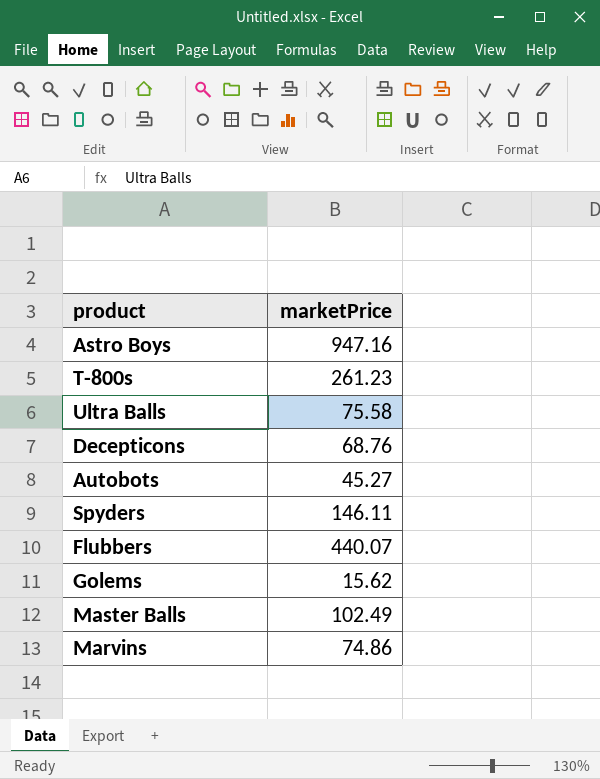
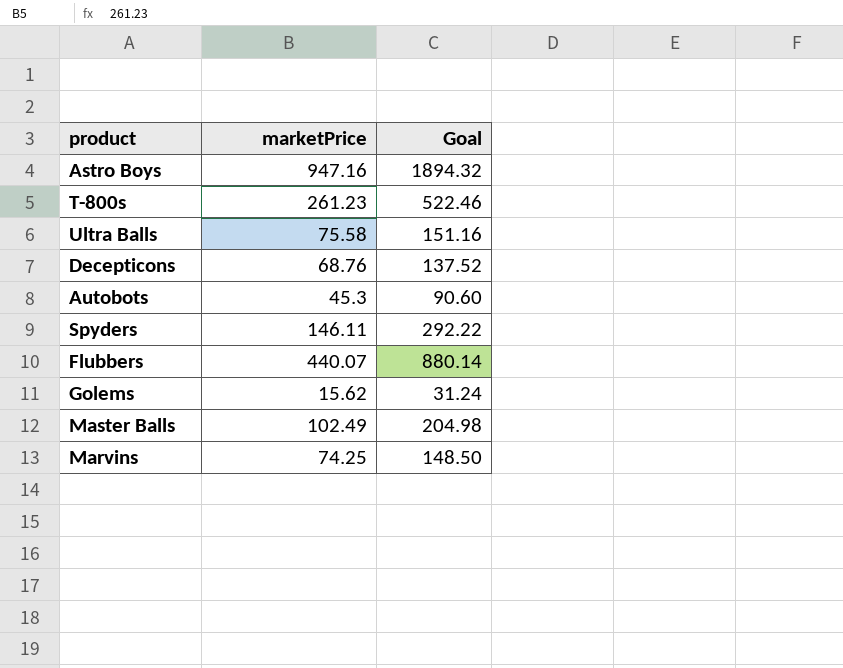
column Goal | formula: none -> [marketPrice] * 2
Autobots | marketPrice: 45.27 -> 45.3
Marvins | marketPrice: 74.86 -> 74.25

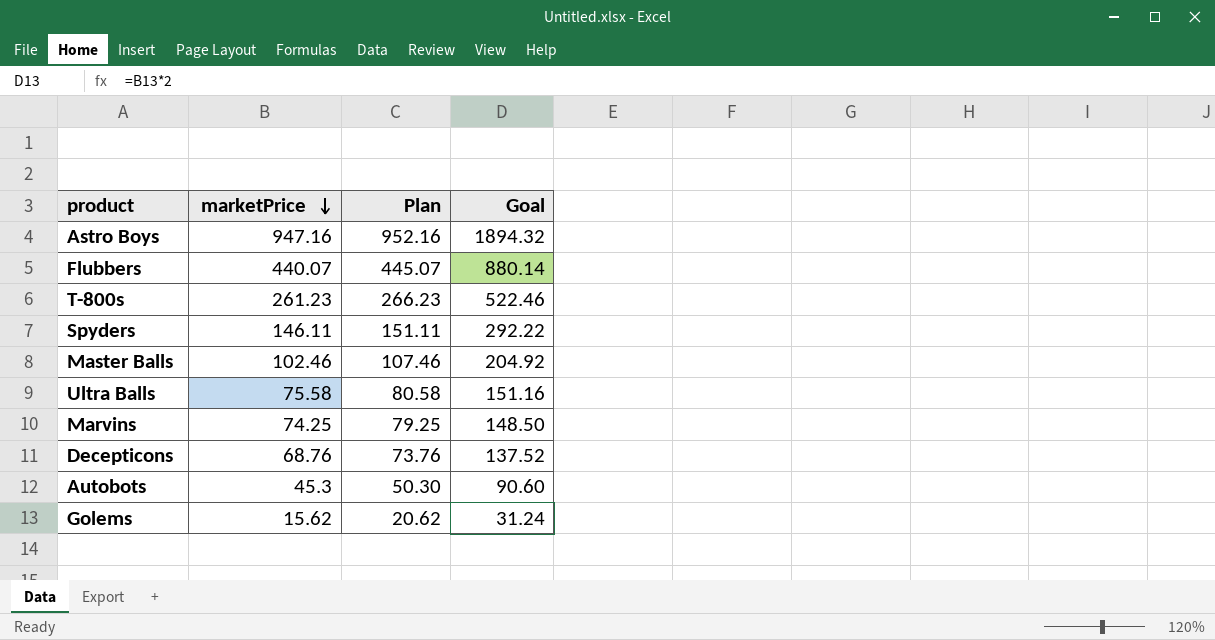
row order: none -> marketPrice descending
column Plan | formula: none -> [marketPrice] + 5
Master Balls | marketPrice: 102.49 -> 102.46
Master Balls | Goal: 204.98 -> 204.92

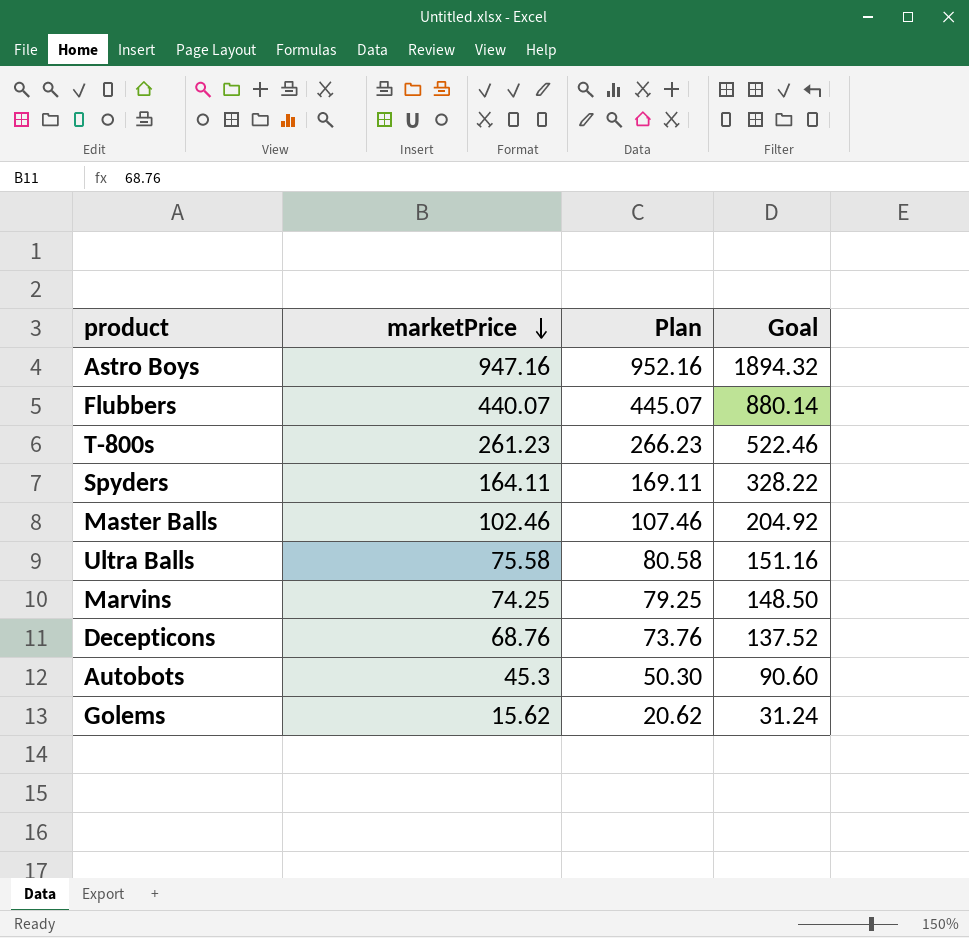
Spyders | marketPrice: 146.11 -> 164.11
Spyders | Plan: 151.11 -> 169.11
Spyders | Goal: 292.22 -> 328.22

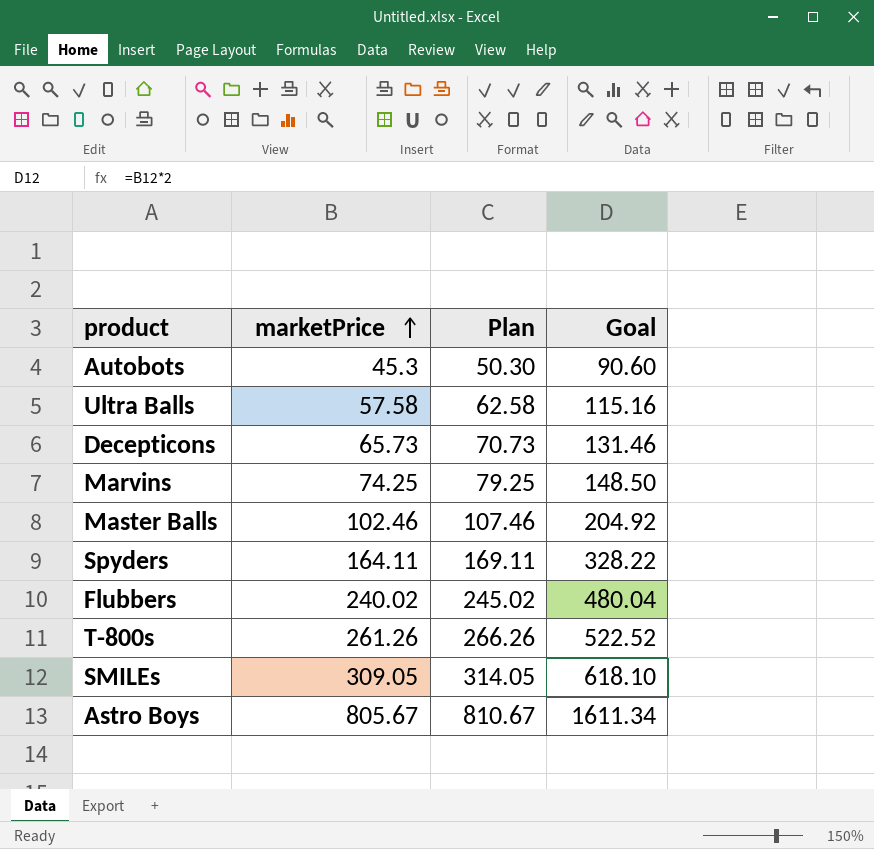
row order: marketPrice descending -> marketPrice ascending
row Golems: 15.62 | 20.62 | 31.24 -> none
Ultra Balls | marketPrice: 75.58 -> 57.58
Ultra Balls | Plan: 80.58 -> 62.58
Ultra Balls | Goal: 151.16 -> 115.16
Decepticons | marketPrice: 68.76 -> 65.73
Decepticons | Plan: 73.76 -> 70.73
Decepticons | Goal: 137.52 -> 131.46
Flubbers | marketPrice: 440.07 -> 240.02
Flubbers | Plan: 445.07 -> 245.02
Flubbers | Goal: 880.14 -> 480.04
T-800s | marketPrice: 261.23 -> 261.26
T-800s | Plan: 266.23 -> 266.26
T-800s | Goal: 522.46 -> 522.52
row SMILEs: none -> 309.05 | 314.05 | 618.10
Astro Boys | marketPrice: 947.16 -> 805.67
Astro Boys | Plan: 952.16 -> 810.67
Astro Boys | Goal: 1894.32 -> 1611.34

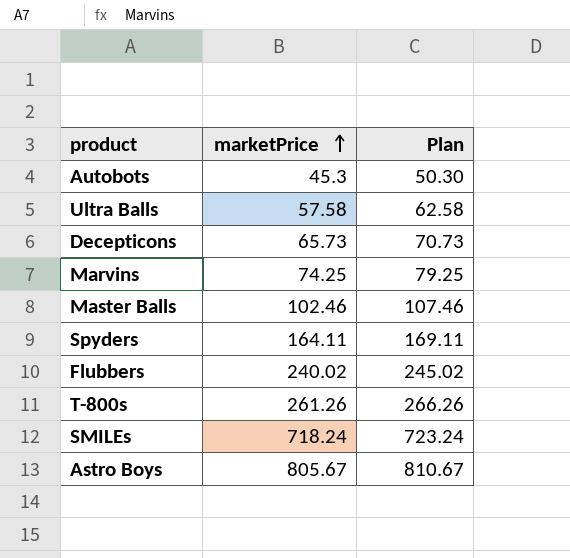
column Goal | formula: [marketPrice] * 2 -> none
SMILEs | marketPrice: 309.05 -> 718.24
SMILEs | Plan: 314.05 -> 723.24

